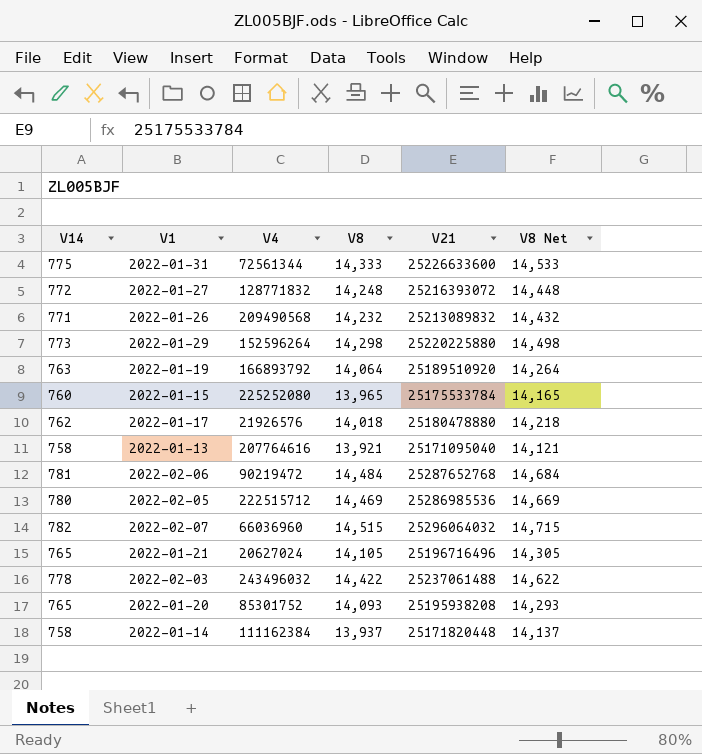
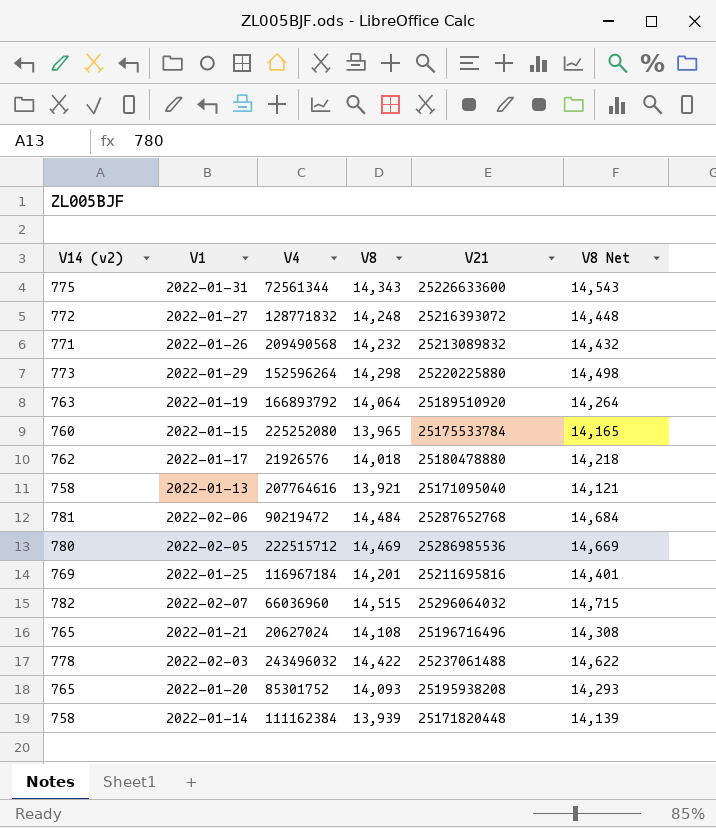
column name: V14 -> V14 (v2)
2022-01-31 | V8: 14,333 -> 14,343
2022-01-31 | V8 Net: 14,533 -> 14,543
row 2022-01-25: none -> 769 | 116967184 | 14,201 | 25211695816 | 14,401
2022-01-21 | V8: 14,105 -> 14,108
2022-01-21 | V8 Net: 14,305 -> 14,308
2022-01-14 | V8: 13,937 -> 13,939
2022-01-14 | V8 Net: 14,137 -> 14,139

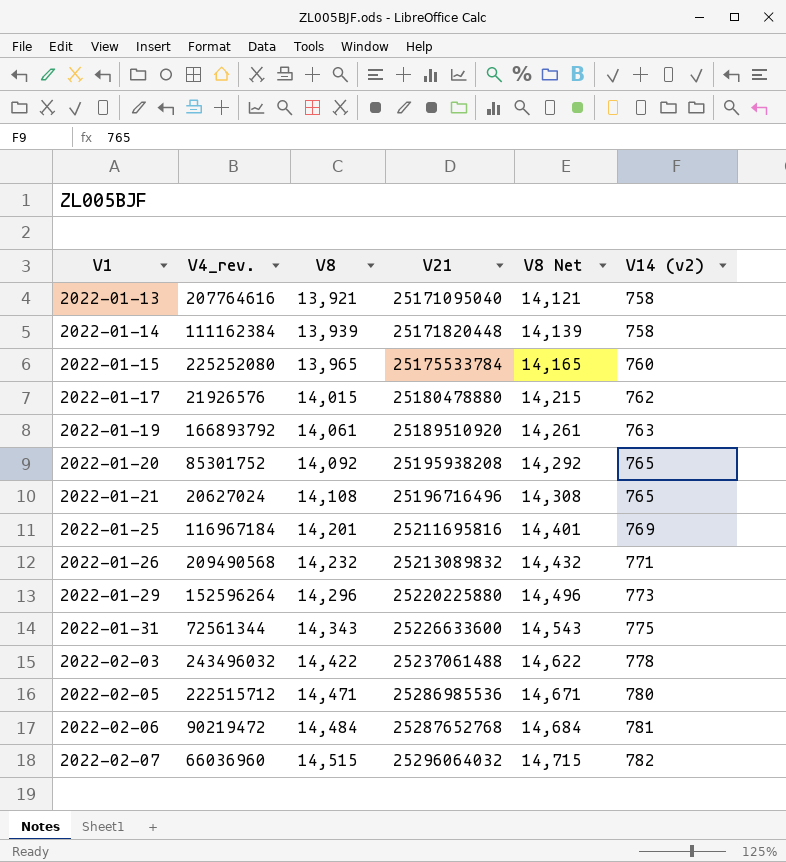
row order: none -> V1 ascending
column name: V4 -> V4_rev.
column V14 (v2) | position: 1 -> 6
row 2022-01-27: 772 | 128771832 | 14,248 | 25216393072 | 14,448 -> none
2022-01-17 | V8: 14,018 -> 14,015
2022-01-17 | V8 Net: 14,218 -> 14,215
2022-01-19 | V8: 14,064 -> 14,061
2022-01-19 | V8 Net: 14,264 -> 14,261
2022-01-20 | V8: 14,093 -> 14,092
2022-01-20 | V8 Net: 14,293 -> 14,292
2022-01-29 | V8: 14,298 -> 14,296
2022-01-29 | V8 Net: 14,498 -> 14,496
2022-02-05 | V8: 14,469 -> 14,471
2022-02-05 | V8 Net: 14,669 -> 14,671

